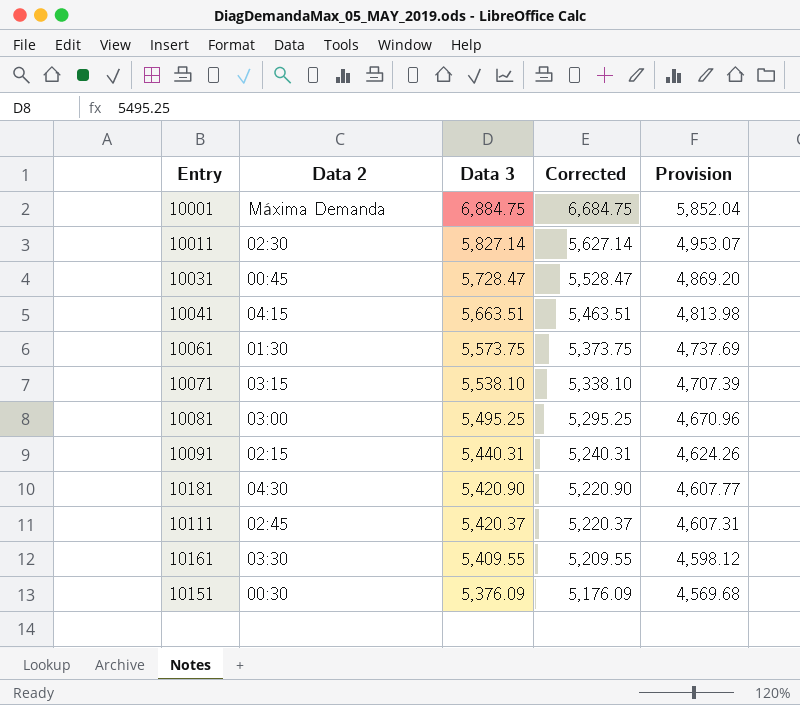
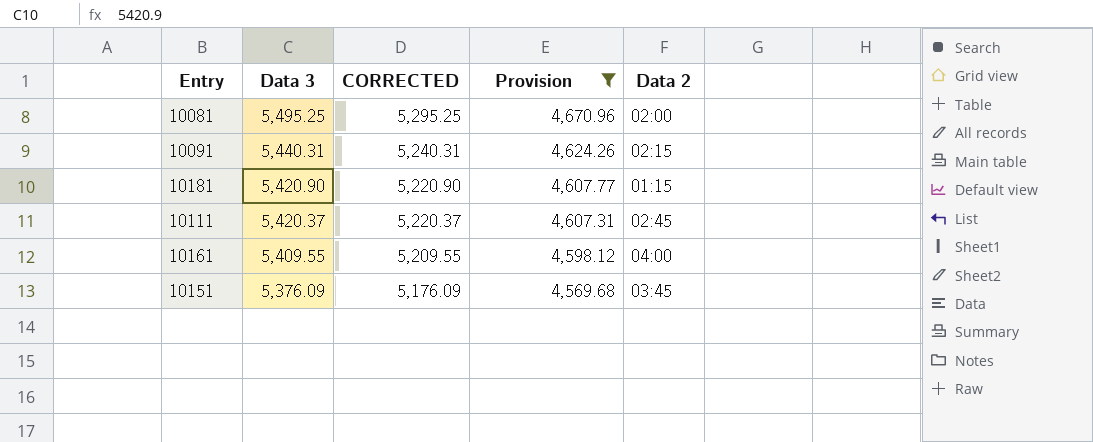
filter: none -> Provision <= 4,670.96
column name: Corrected -> CORRECTED
column Data 2 | position: 2 -> 5
10081 | Data 2: 03:00 -> 02:00
10181 | Data 2: 04:30 -> 01:15
10161 | Data 2: 03:30 -> 04:00
10151 | Data 2: 00:30 -> 03:45

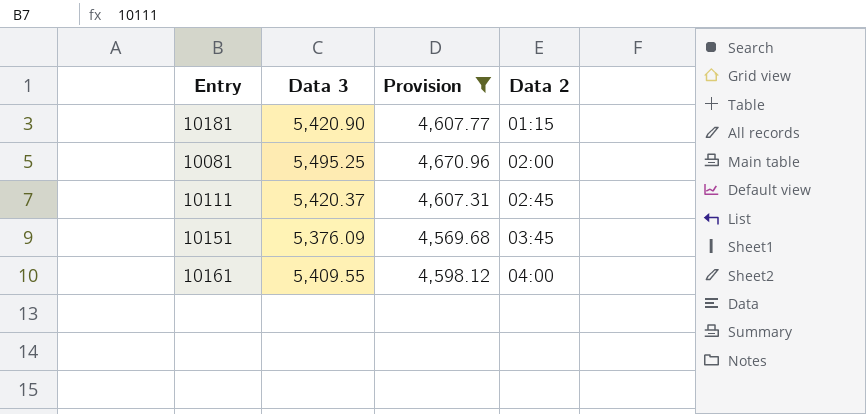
row order: Data 3 descending -> Data 2 ascending
column CORRECTED | formula: [Data 3] - 200 -> none
row 10091: 5,440.31 | 5,240.31 | 4,624.26 | 02:15 -> none

